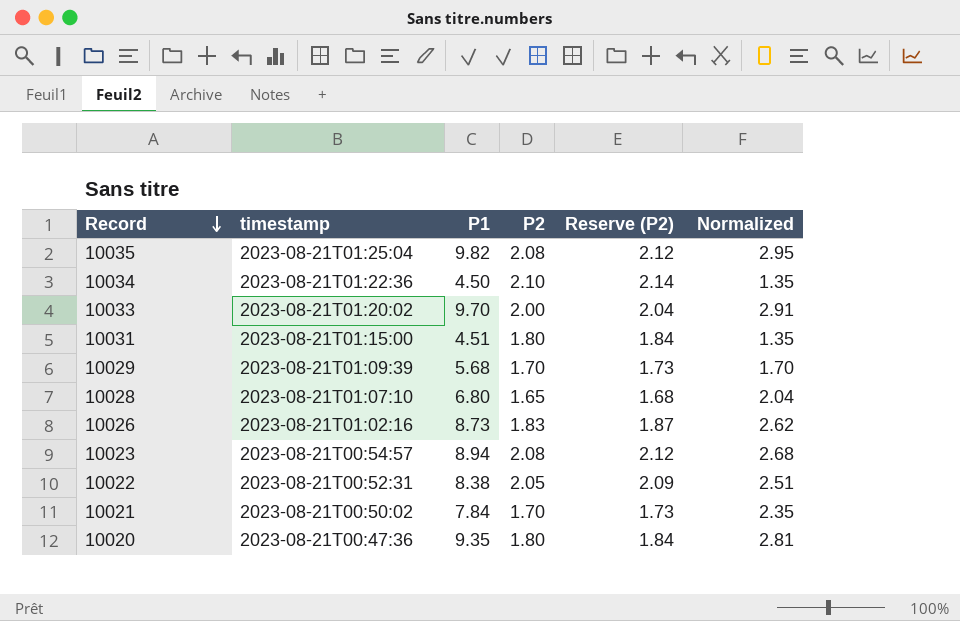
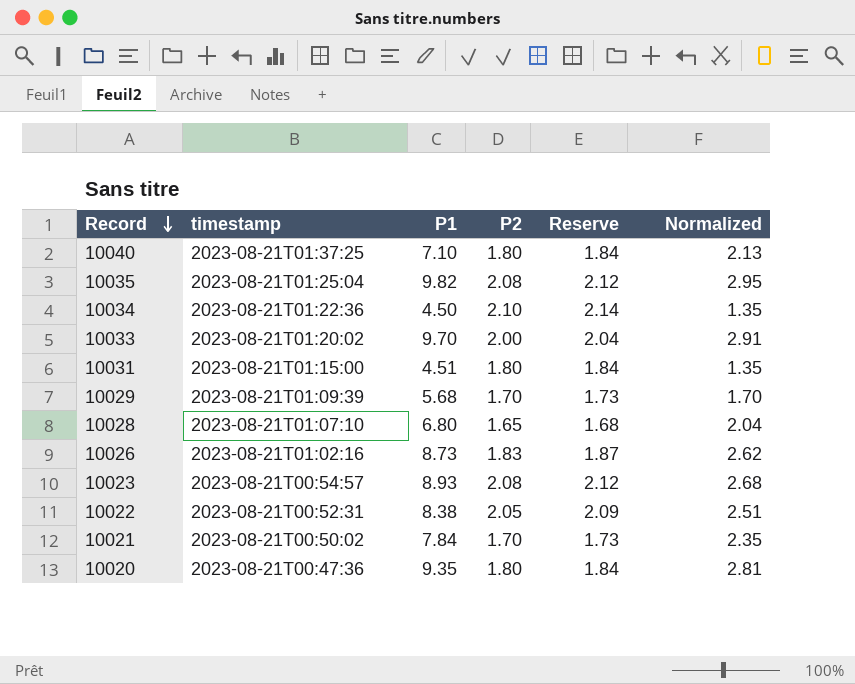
column name: Reserve (P2) -> Reserve
row 10040: none -> 2023-08-21T01:37:25 | 7.10 | 1.80 | 1.84 | 2.13
10023 | P1: 8.94 -> 8.93

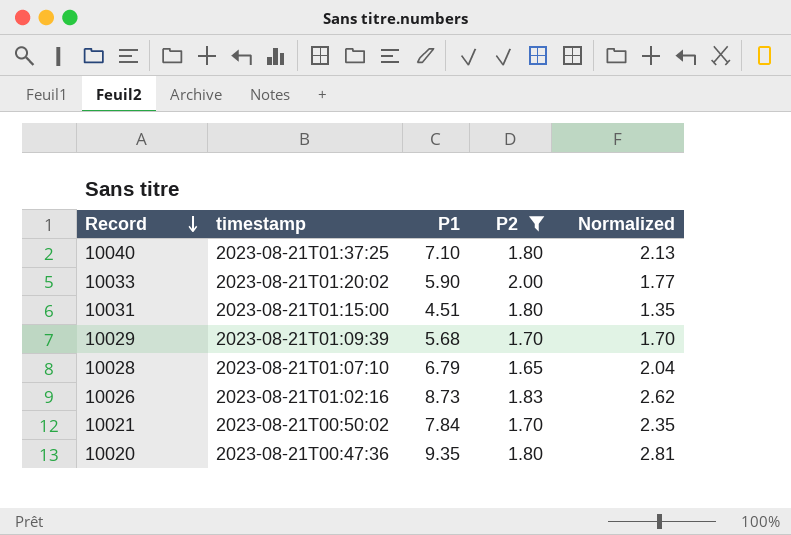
filter: none -> P2 <= 2.00
column Reserve | formula: [P2] * 1.02 -> none
10033 | P1: 9.70 -> 5.90
10033 | Normalized: 2.91 -> 1.77
10028 | P1: 6.80 -> 6.79

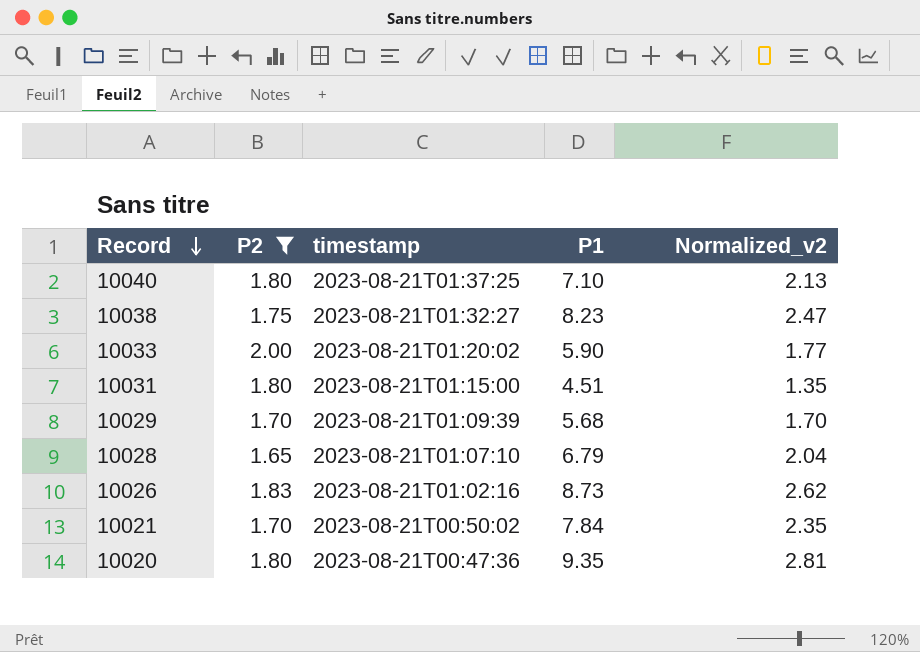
column P2 | position: 4 -> 2
column name: Normalized -> Normalized_v2
row 10038: none -> 1.75 | 2023-08-21T01:32:27 | 8.23 | 2.47

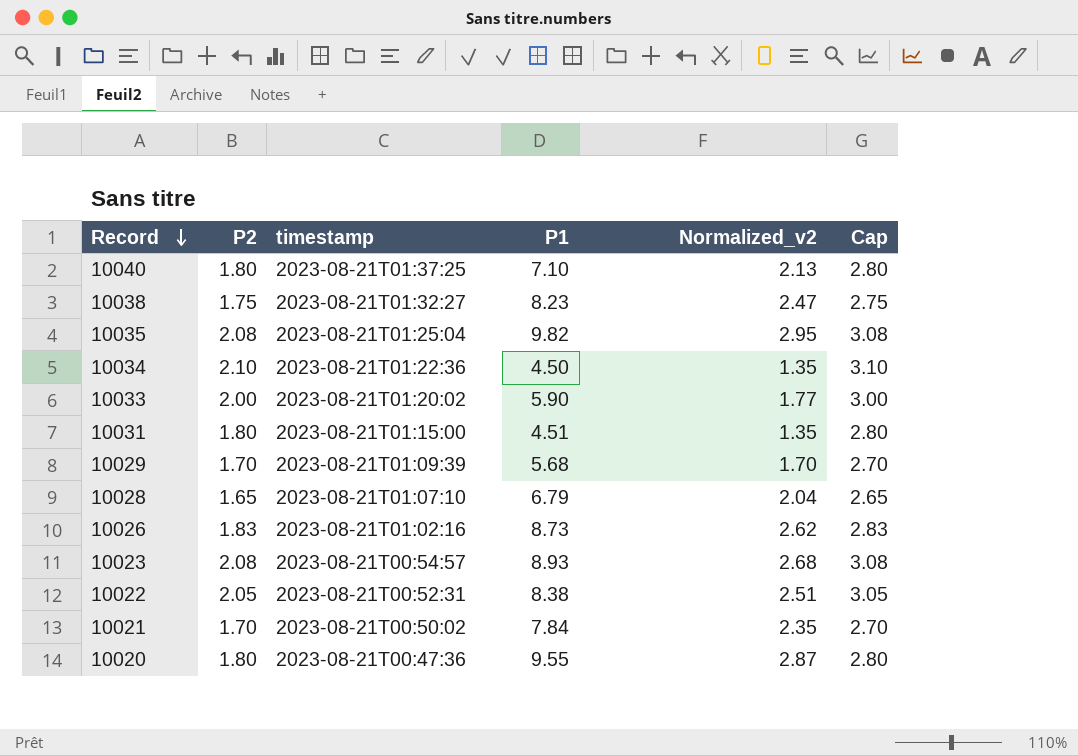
filter: P2 <= 2.00 -> none
column Cap | formula: none -> [P2] + 1
10020 | P1: 9.35 -> 9.55
10020 | Normalized_v2: 2.81 -> 2.87

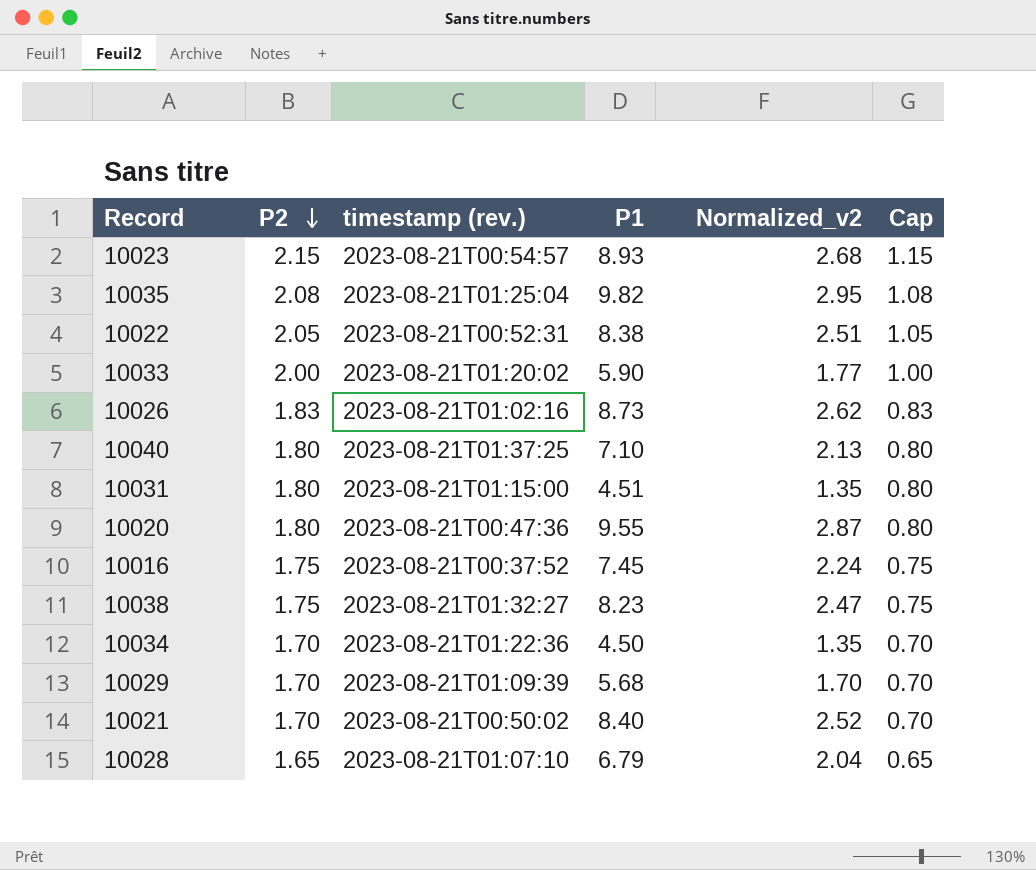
row order: Record descending -> P2 descending
column name: timestamp -> timestamp (rev.)
column Cap | formula: [P2] + 1 -> [P2] - 1
10023 | P2: 2.08 -> 2.15
row 10016: none -> 1.75 | 2023-08-21T00:37:52 | 7.45 | 2.24 | 0.75
10034 | P2: 2.10 -> 1.70
10021 | P1: 7.84 -> 8.40
10021 | Normalized_v2: 2.35 -> 2.52

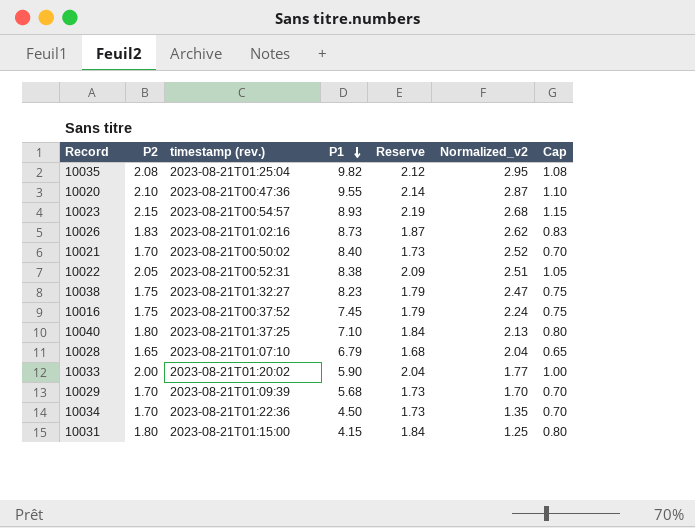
row order: P2 descending -> P1 descending
column Reserve | formula: none -> [P2] * 1.02
10020 | P2: 1.80 -> 2.10
10020 | Cap: 0.80 -> 1.10
10031 | P1: 4.51 -> 4.15
10031 | Normalized_v2: 1.35 -> 1.25

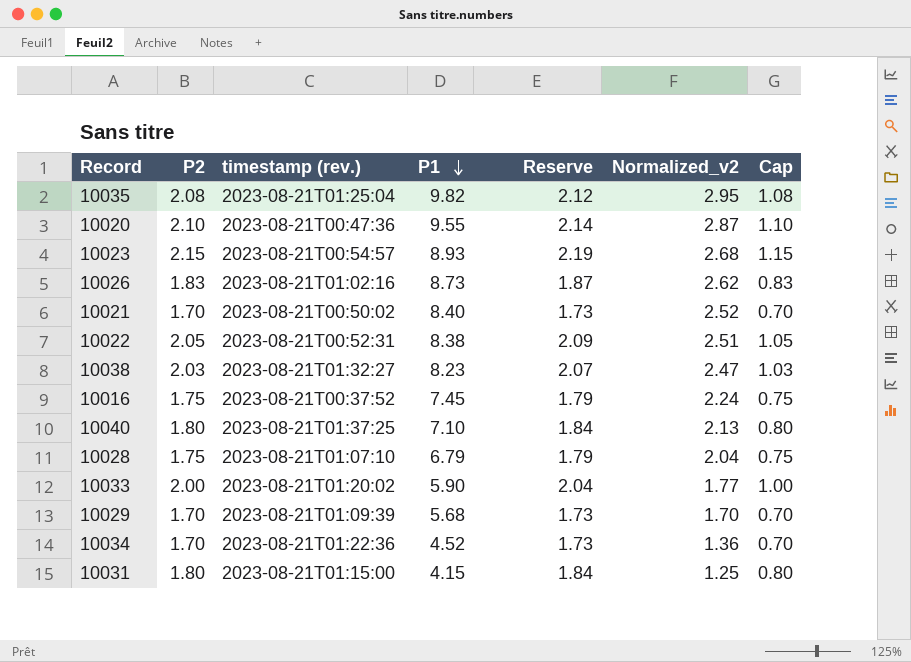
10038 | P2: 1.75 -> 2.03
10038 | Reserve: 1.79 -> 2.07
10038 | Cap: 0.75 -> 1.03
10028 | P2: 1.65 -> 1.75
10028 | Reserve: 1.68 -> 1.79
10028 | Cap: 0.65 -> 0.75
10034 | P1: 4.50 -> 4.52
10034 | Normalized_v2: 1.35 -> 1.36

